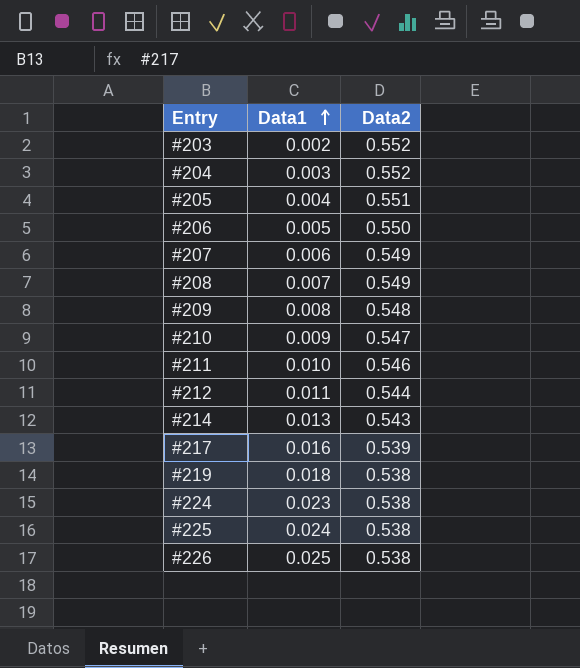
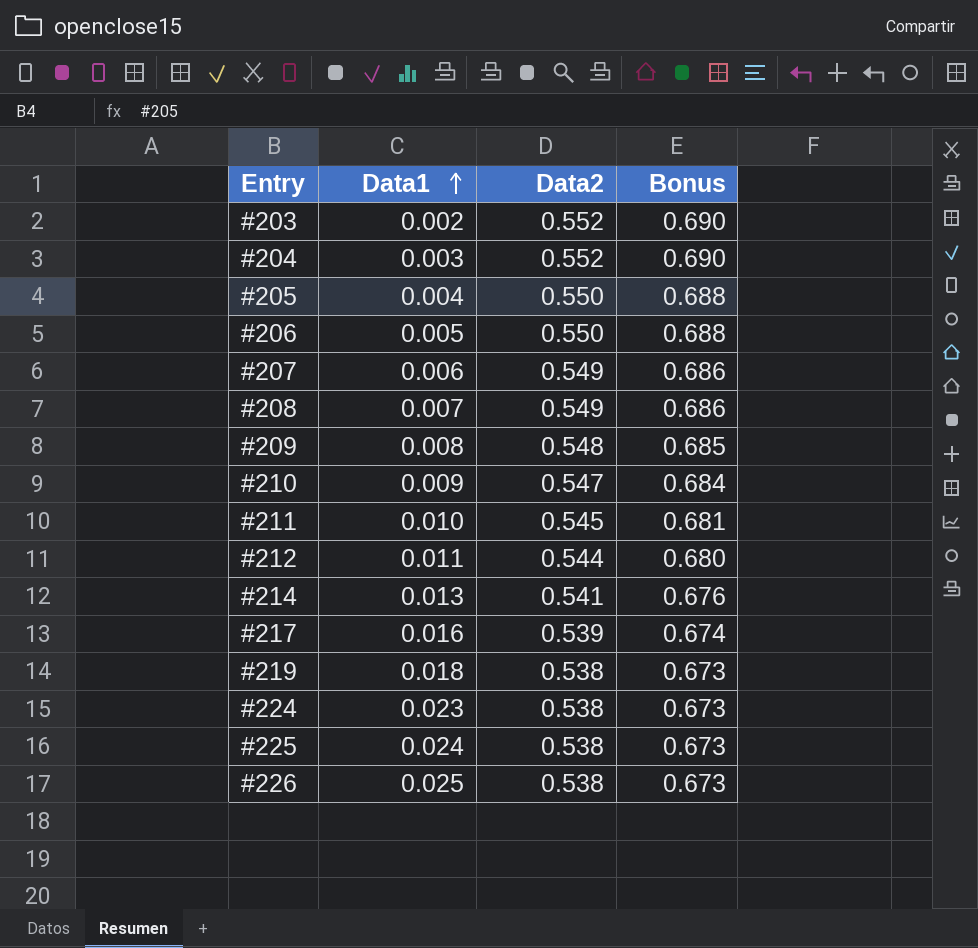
column Bonus | formula: none -> [Data2] * 1.25
#205 | Data2: 0.551 -> 0.550
#211 | Data2: 0.546 -> 0.545
#214 | Data2: 0.543 -> 0.541

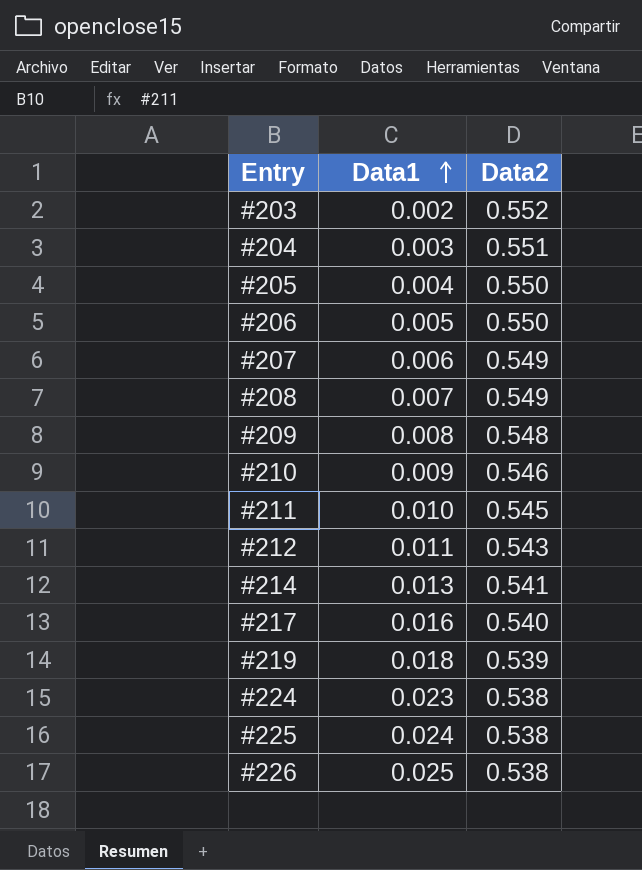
column Bonus | formula: [Data2] * 1.25 -> none
#204 | Data2: 0.552 -> 0.551
#210 | Data2: 0.547 -> 0.546
#212 | Data2: 0.544 -> 0.543
#217 | Data2: 0.539 -> 0.540
#219 | Data2: 0.538 -> 0.539

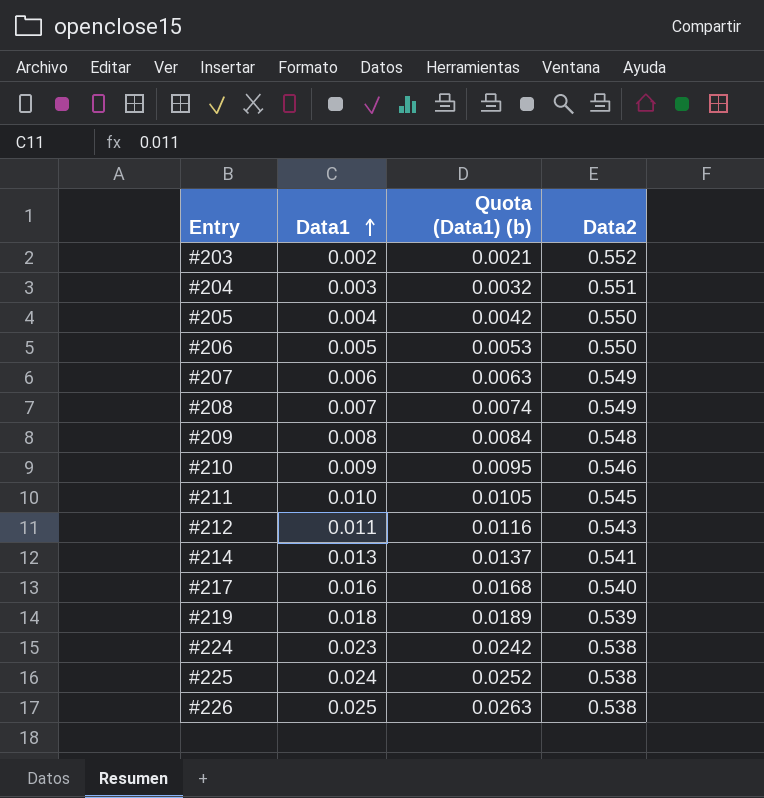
column Quota (Data1) (b) | formula: none -> [Data1] * 1.05

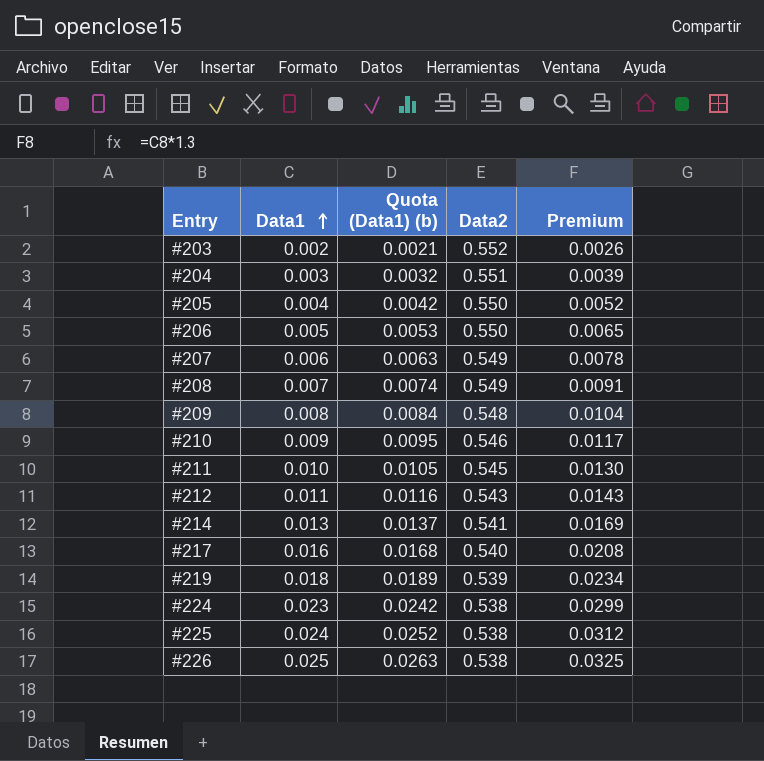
column Premium | formula: none -> [Data1] * 1.3

